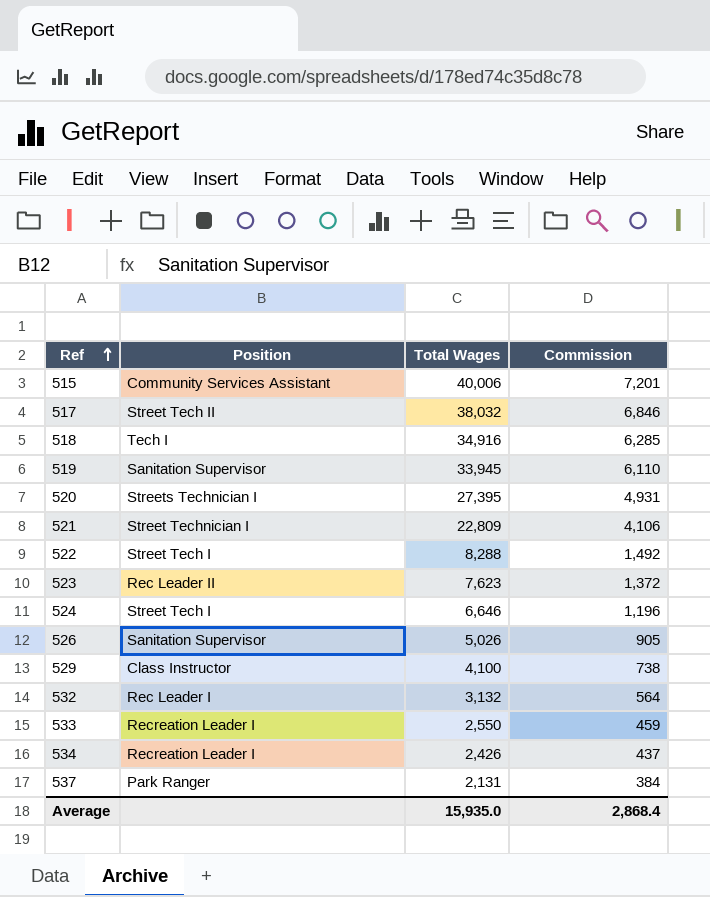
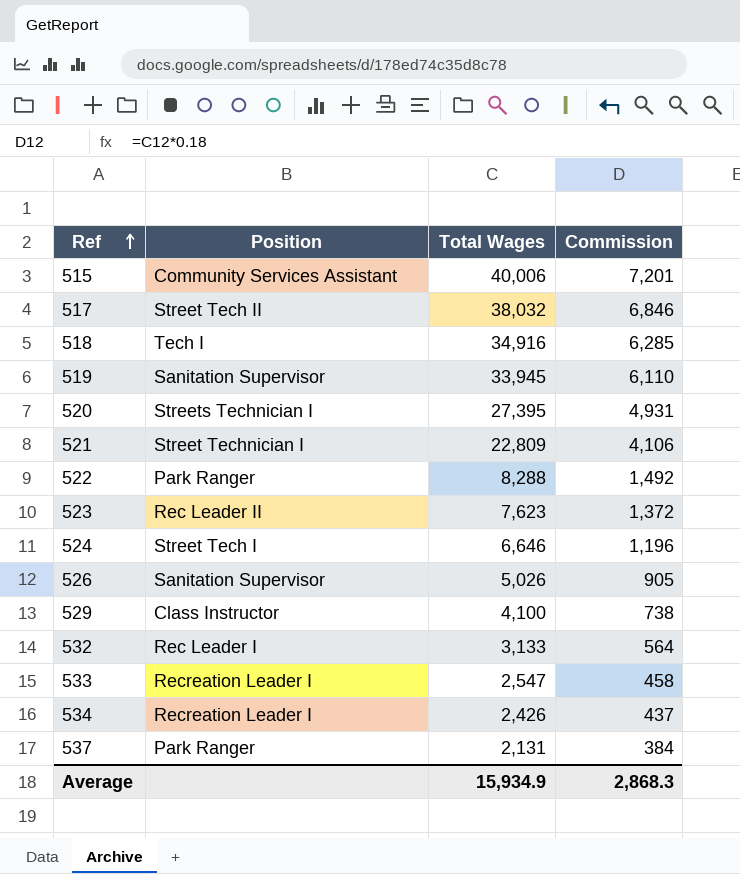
522 | Position: Street Tech I -> Park Ranger
532 | Total Wages: 3,132 -> 3,133
533 | Total Wages: 2,550 -> 2,547
533 | Commission: 459 -> 458
Average | Total Wages: 15,935.0 -> 15,934.9
Average | Commission: 2,868.4 -> 2,868.3

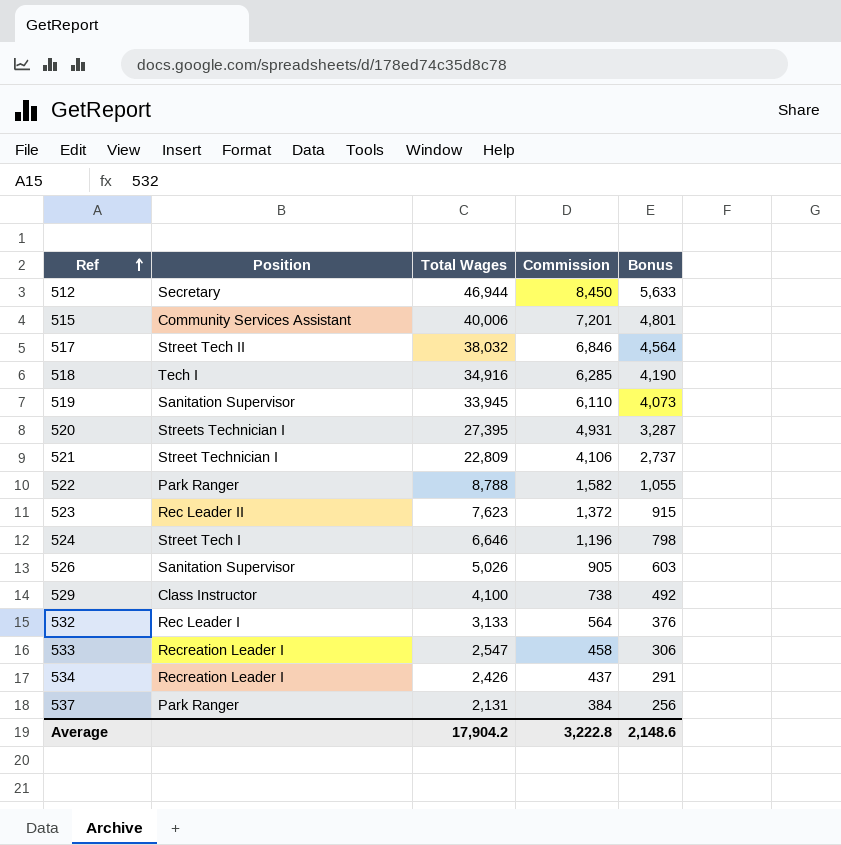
column Bonus | formula: none -> [Total Wages] * 0.12
row 512: none -> Secretary | 46,944 | 8,450 | 5,633
522 | Total Wages: 8,288 -> 8,788
522 | Commission: 1,492 -> 1,582
Average | Total Wages: 15,934.9 -> 17,904.2
Average | Commission: 2,868.3 -> 3,222.8

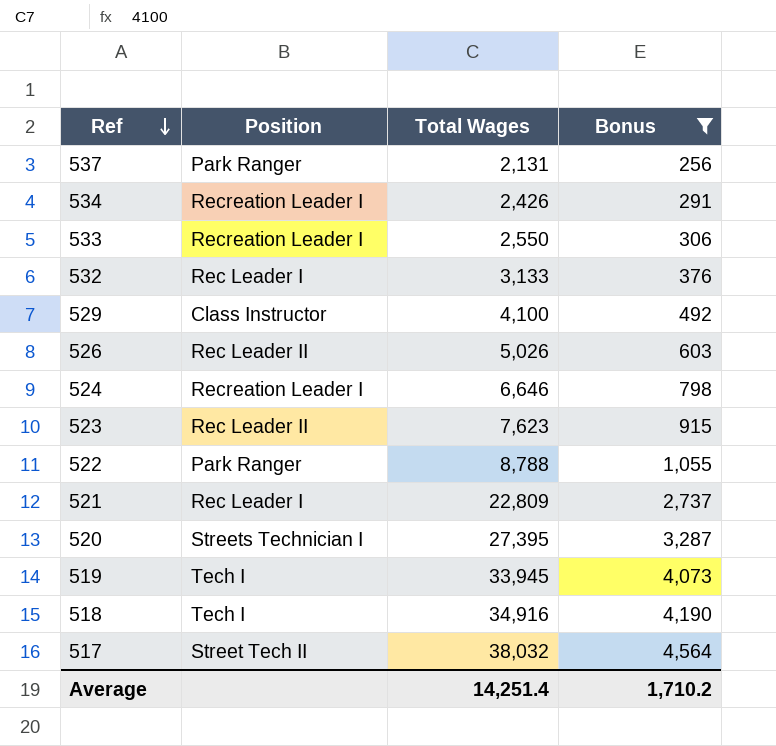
filter: none -> Bonus <= 4,564
row order: Ref ascending -> Ref descending
column Commission | formula: [Total Wages] * 0.18 -> none
533 | Total Wages: 2,547 -> 2,550
526 | Position: Sanitation Supervisor -> Rec Leader II
524 | Position: Street Tech I -> Recreation Leader I
521 | Position: Street Technician I -> Rec Leader I
519 | Position: Sanitation Supervisor -> Tech I
Average | Total Wages: 17,904.2 -> 14,251.4
Average | Bonus: 2,148.6 -> 1,710.2

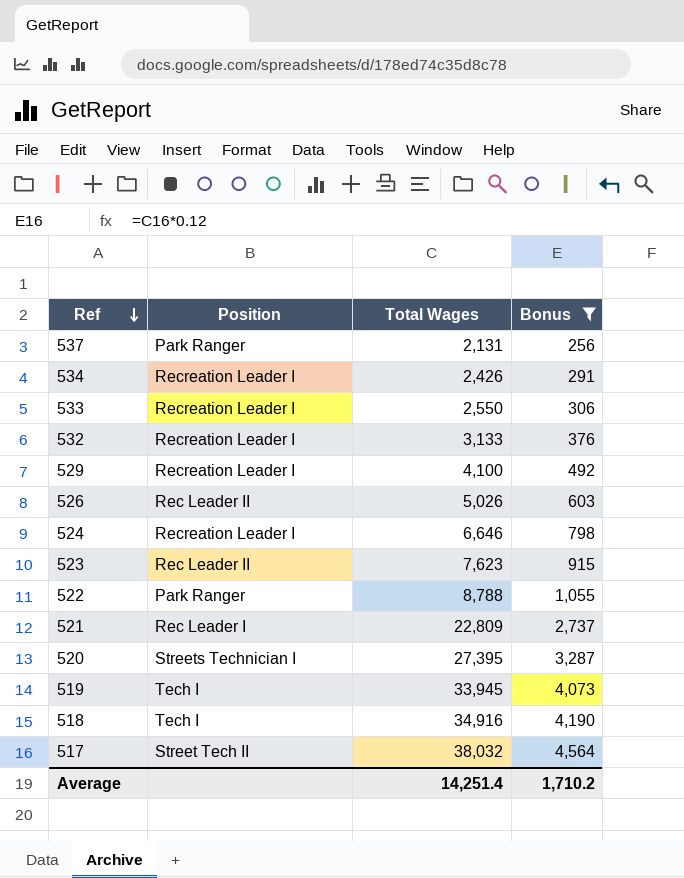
532 | Position: Rec Leader I -> Recreation Leader I
529 | Position: Class Instructor -> Recreation Leader I

